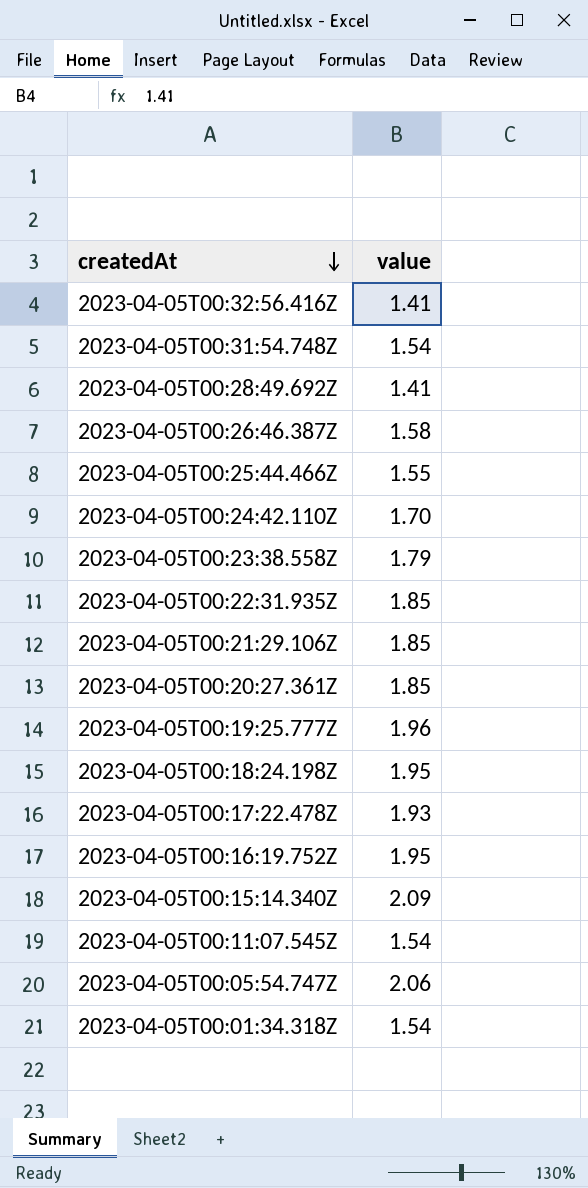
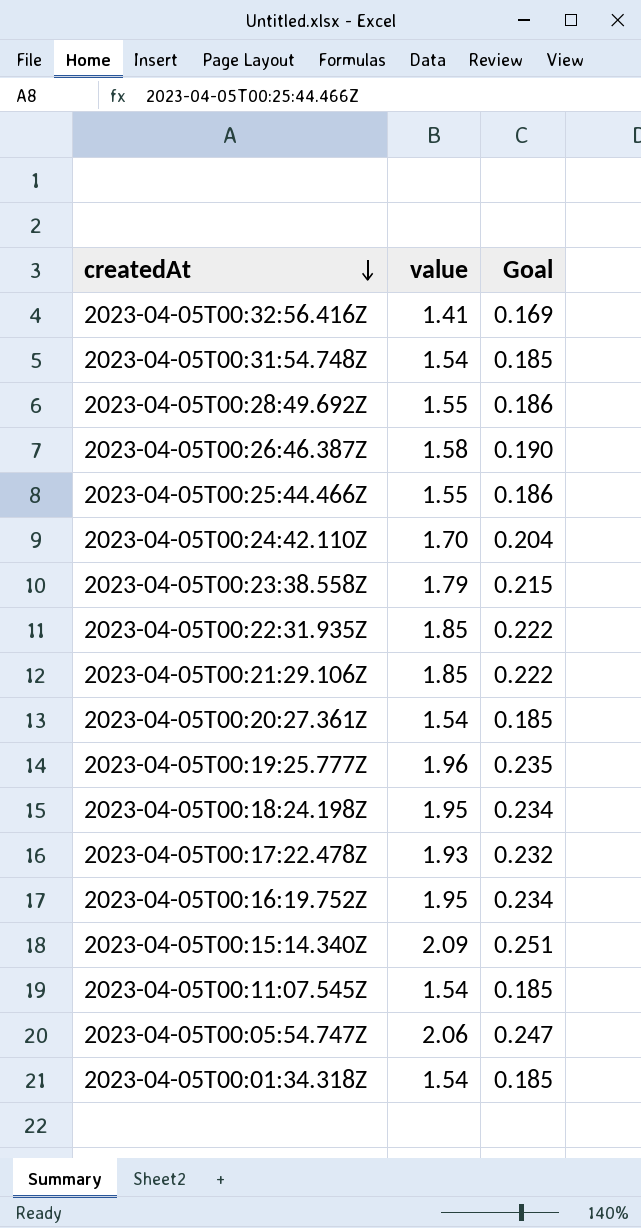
column Goal | formula: none -> [value] * 0.12
2023-04-05T00:28:49.692Z | value: 1.41 -> 1.55
2023-04-05T00:20:27.361Z | value: 1.85 -> 1.54

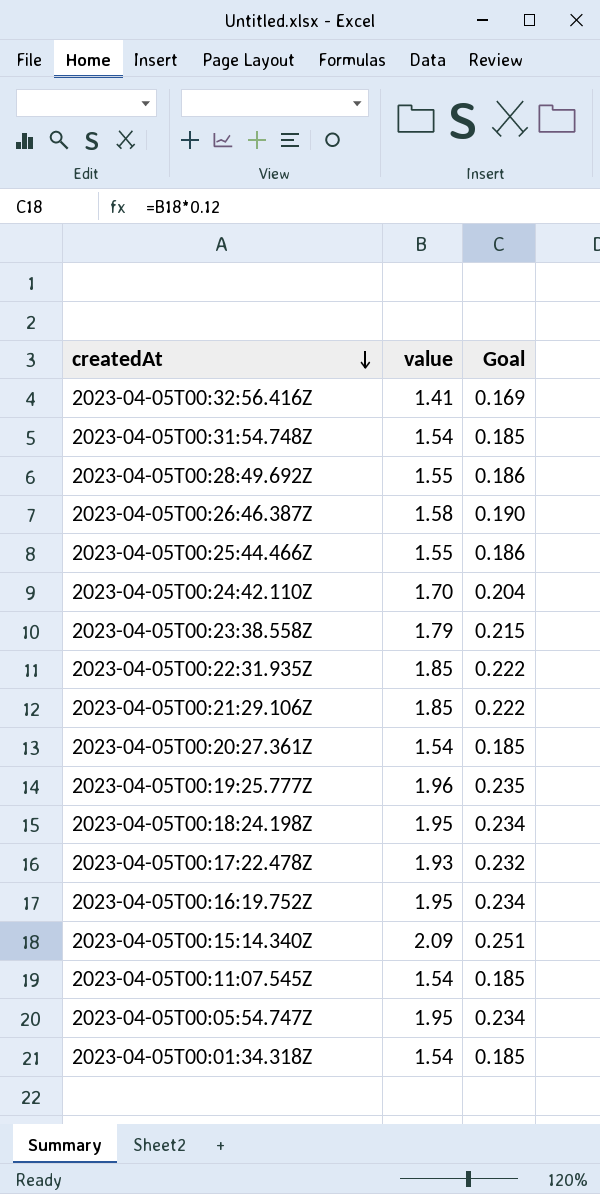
2023-04-05T00:05:54.747Z | value: 2.06 -> 1.95
2023-04-05T00:05:54.747Z | Goal: 0.247 -> 0.234

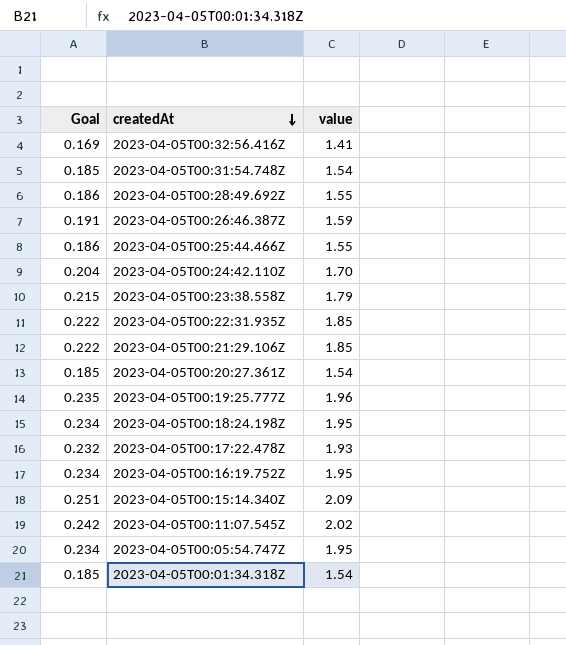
column Goal | position: 3 -> 1
2023-04-05T00:26:46.387Z | Goal: 0.190 -> 0.191
2023-04-05T00:26:46.387Z | value: 1.58 -> 1.59
2023-04-05T00:11:07.545Z | Goal: 0.185 -> 0.242
2023-04-05T00:11:07.545Z | value: 1.54 -> 2.02

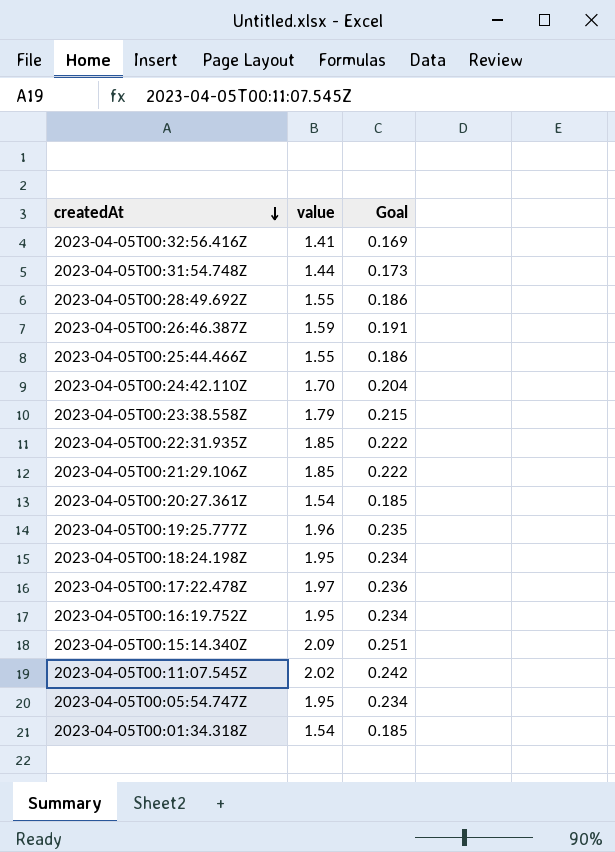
column Goal | position: 1 -> 3
2023-04-05T00:31:54.748Z | value: 1.54 -> 1.44
2023-04-05T00:31:54.748Z | Goal: 0.185 -> 0.173
2023-04-05T00:17:22.478Z | value: 1.93 -> 1.97
2023-04-05T00:17:22.478Z | Goal: 0.232 -> 0.236

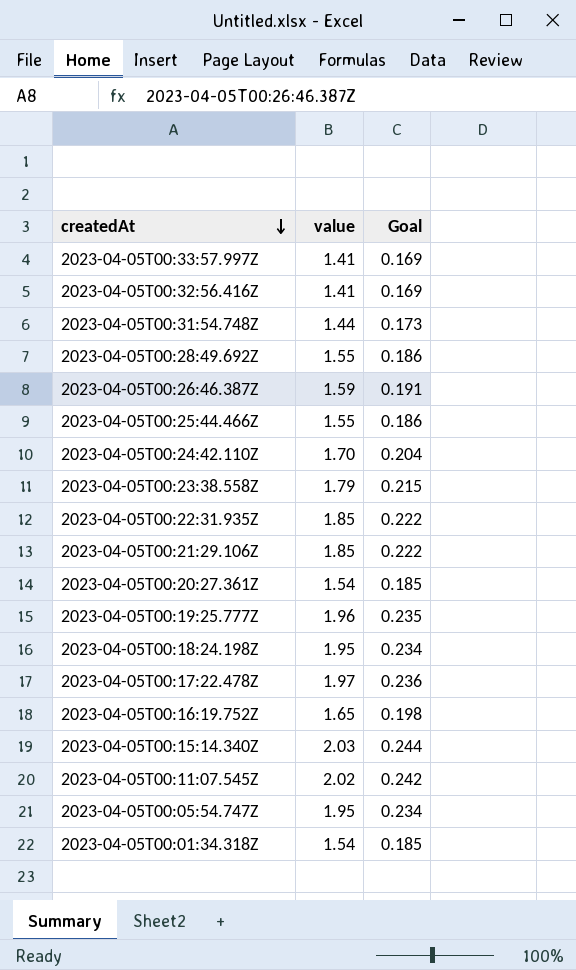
row 2023-04-05T00:33:57.997Z: none -> 1.41 | 0.169
2023-04-05T00:16:19.752Z | value: 1.95 -> 1.65
2023-04-05T00:16:19.752Z | Goal: 0.234 -> 0.198
2023-04-05T00:15:14.340Z | value: 2.09 -> 2.03
2023-04-05T00:15:14.340Z | Goal: 0.251 -> 0.244

